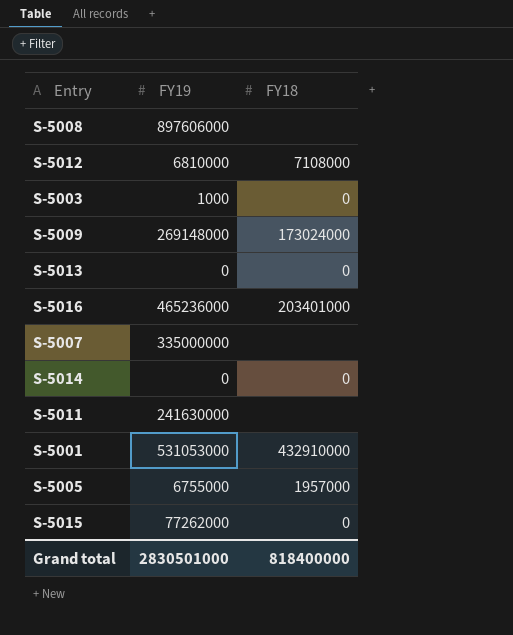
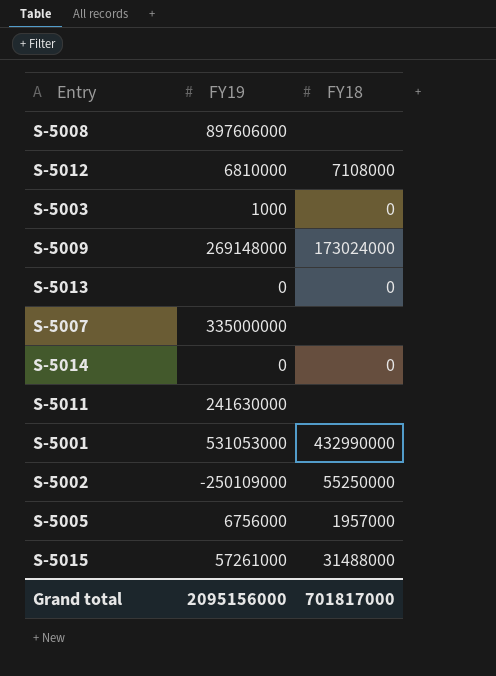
row S-5016: 465236000 | 203401000 -> none
S-5001 | FY18: 432910000 -> 432990000
row S-5002: none -> -250109000 | 55250000
S-5005 | FY19: 6755000 -> 6756000
S-5015 | FY19: 77262000 -> 57261000
S-5015 | FY18: 0 -> 31488000
Grand total | FY19: 2830501000 -> 2095156000
Grand total | FY18: 818400000 -> 701817000

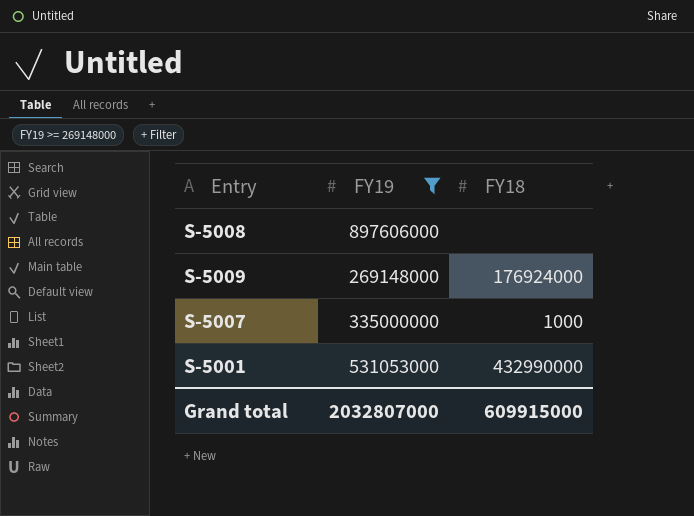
filter: none -> FY19 >= 269148000
S-5009 | FY18: 173024000 -> 176924000
S-5007 | FY18: none -> 1000
Grand total | FY19: 2095156000 -> 2032807000
Grand total | FY18: 701817000 -> 609915000

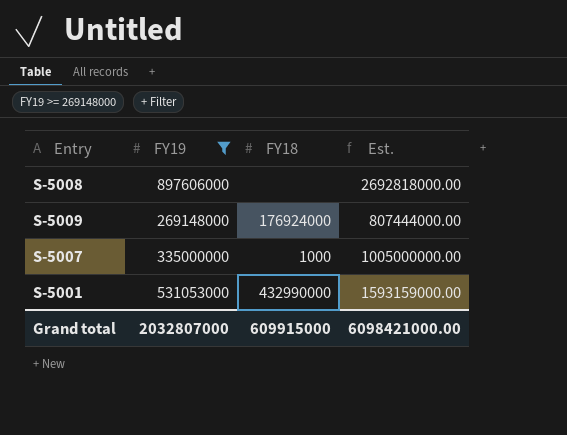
column Est. | formula: none -> [FY19] * 3

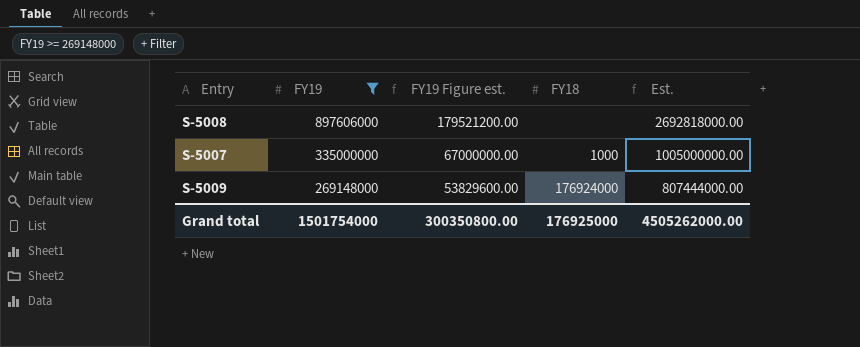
row order: none -> FY19 descending
column FY19 Figure est. | formula: none -> [FY19] * 0.2
row S-5001: 531053000 | 432990000 | 1593159000.00 -> none
Grand total | FY19: 2032807000 -> 1501754000
Grand total | FY18: 609915000 -> 176925000
Grand total | Est.: 6098421000.00 -> 4505262000.00

